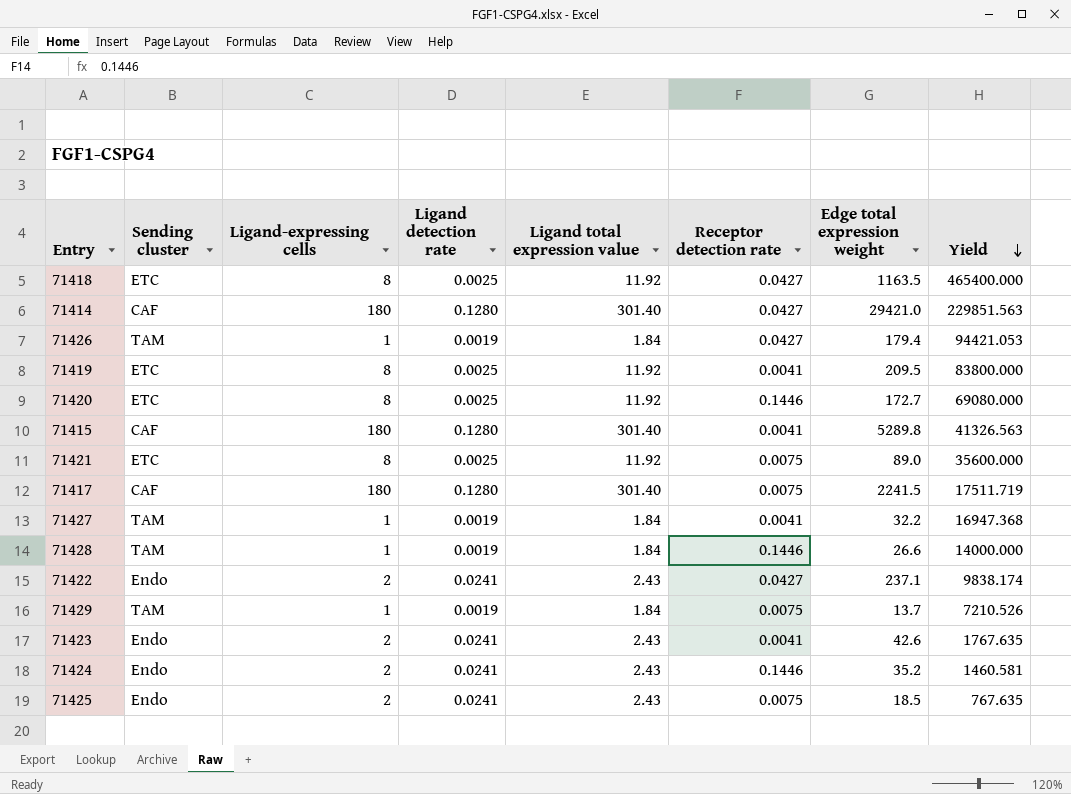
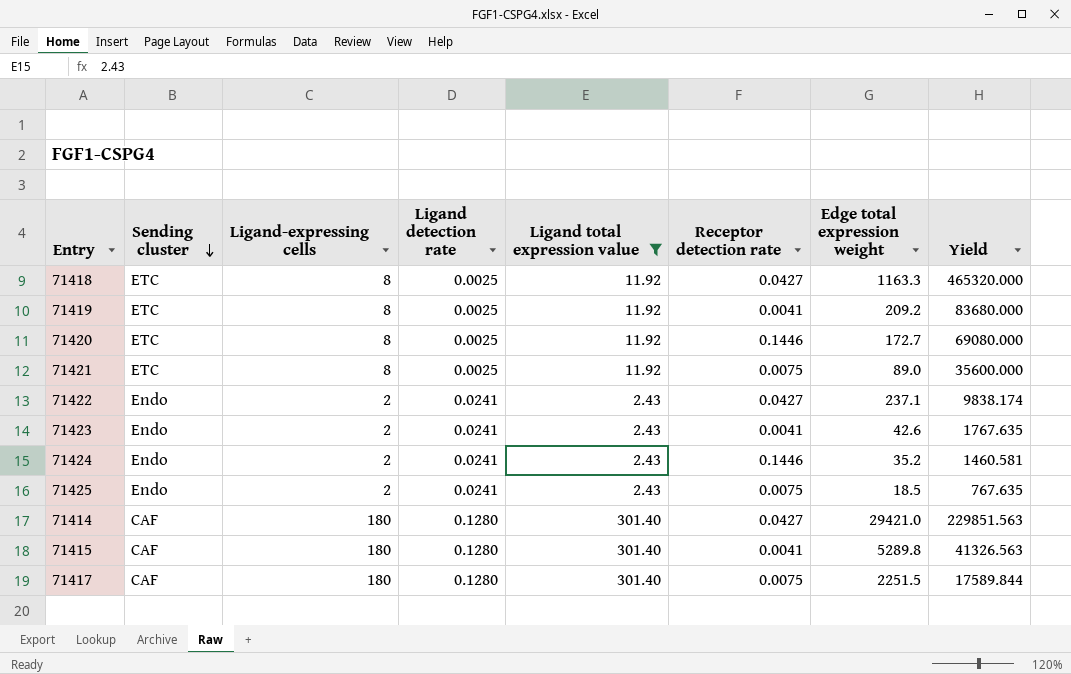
filter: none -> Ligand total expression value != 1.84
row order: Yield descending -> Sending cluster descending
71418 | Edge total expression weight: 1163.5 -> 1163.3
71418 | Yield: 465400.000 -> 465320.000
71419 | Edge total expression weight: 209.5 -> 209.2
71419 | Yield: 83800.000 -> 83680.000
71417 | Edge total expression weight: 2241.5 -> 2251.5
71417 | Yield: 17511.719 -> 17589.844

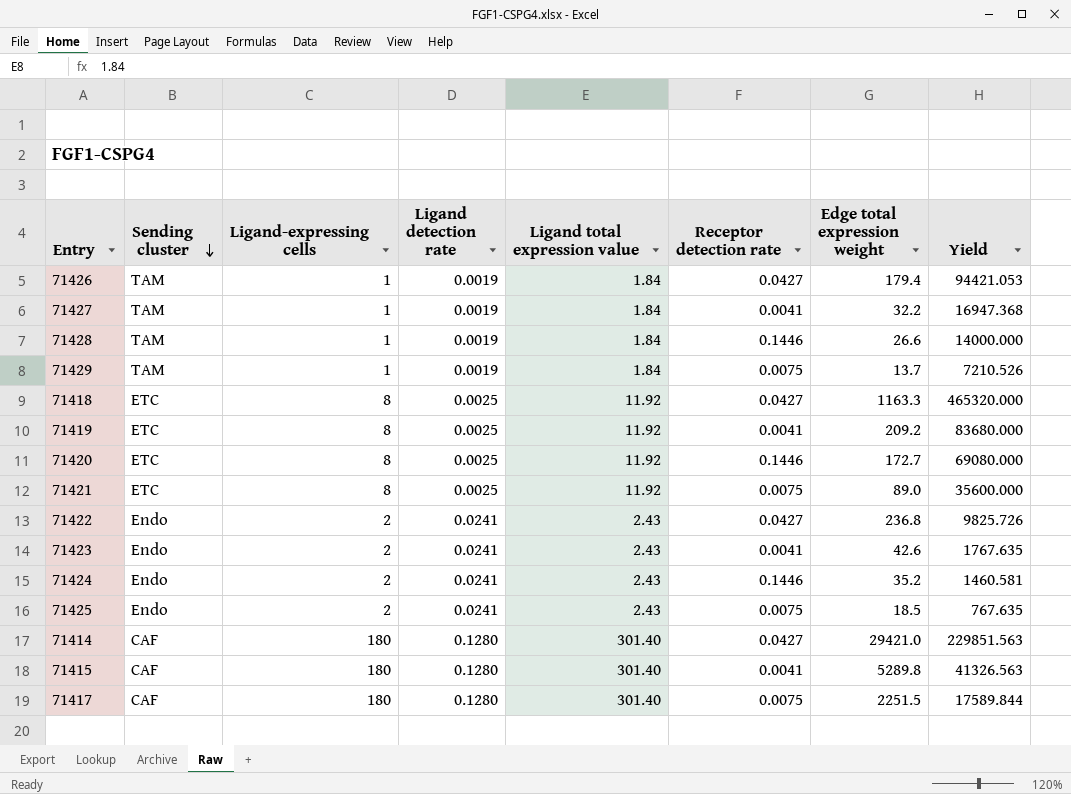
filter: Ligand total expression value != 1.84 -> none
71422 | Edge total expression weight: 237.1 -> 236.8
71422 | Yield: 9838.174 -> 9825.726

